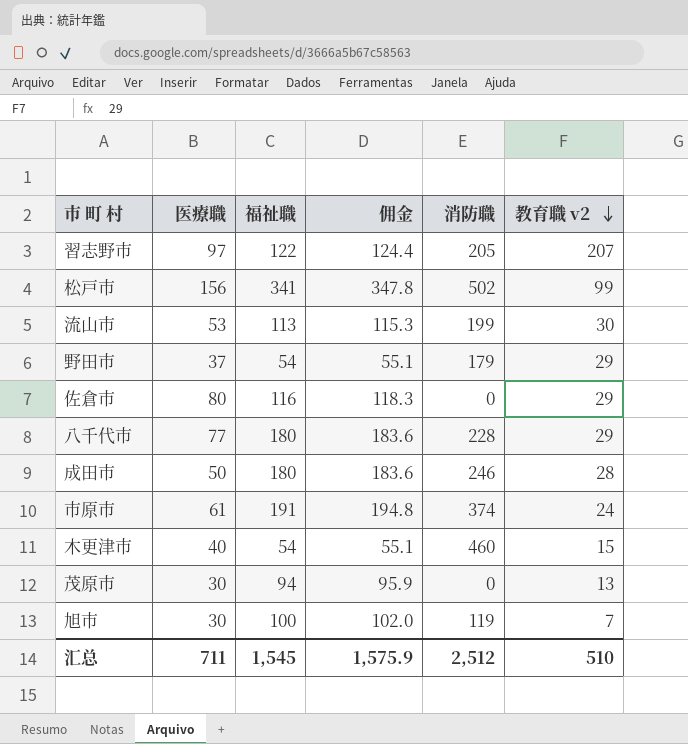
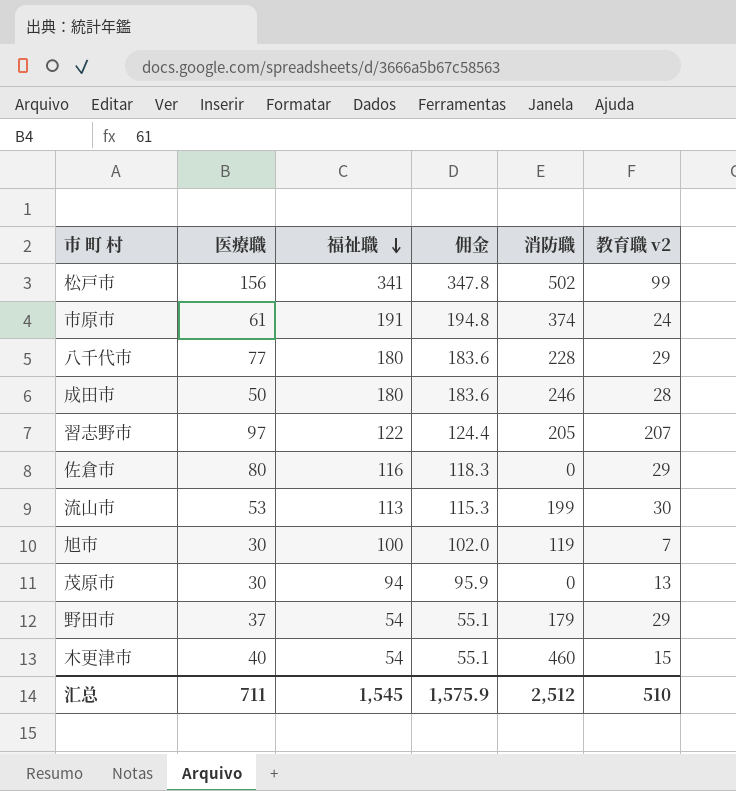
row order: 教育職 v2 descending -> 福祉職 descending

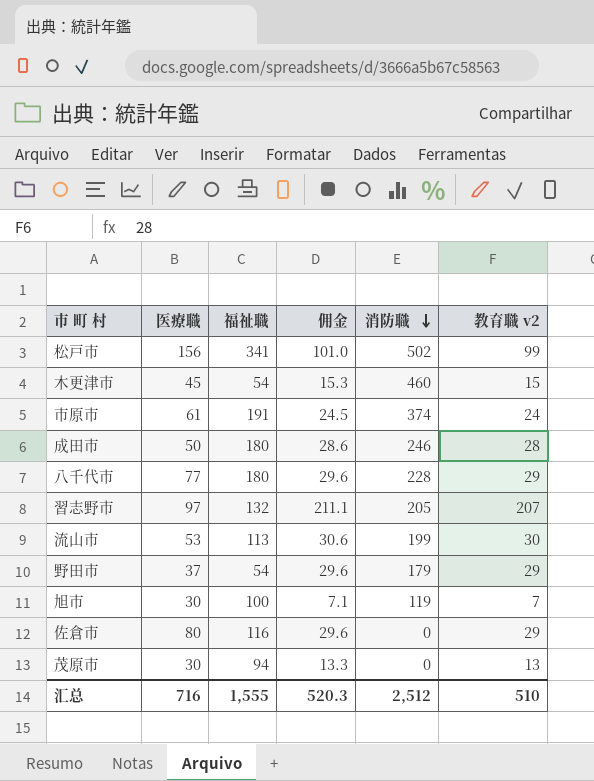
row order: 福祉職 descending -> 消防職 descending
column 佣金 | formula: [福祉職] * 1.02 -> [教育職 v2] * 1.02
木更津市 | 医療職: 40 -> 45
習志野市 | 福祉職: 122 -> 132
汇总 | 医療職: 711 -> 716
汇总 | 福祉職: 1,545 -> 1,555
汇总 | 佣金: 1,575.9 -> 520.3

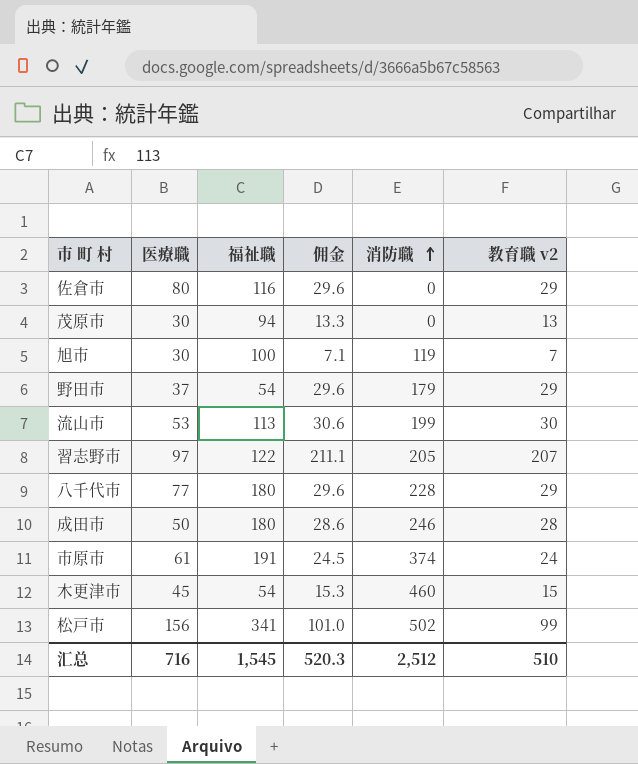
row order: 消防職 descending -> 消防職 ascending
習志野市 | 福祉職: 132 -> 122
汇总 | 福祉職: 1,555 -> 1,545

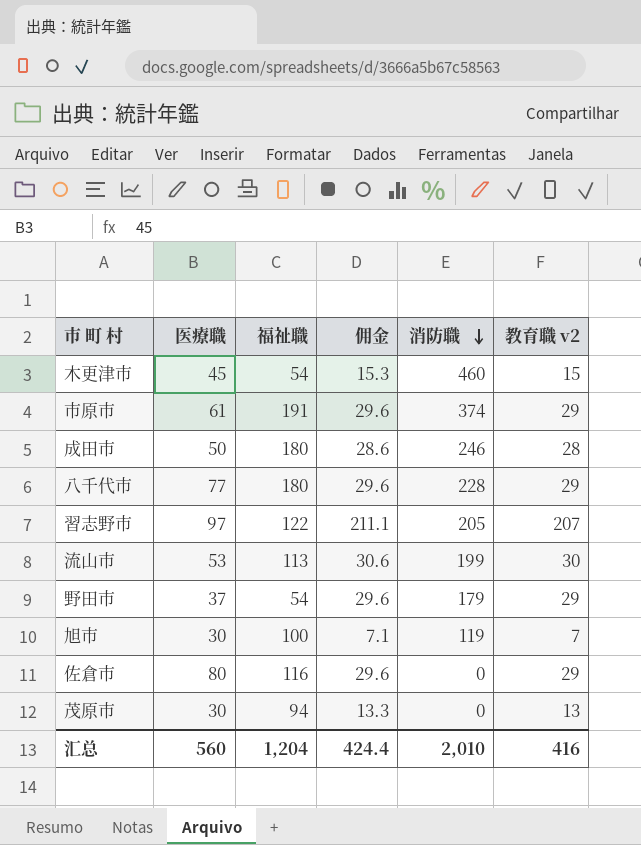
row order: 消防職 ascending -> 消防職 descending
row 松戸市: 156 | 341 | 101.0 | 502 | 99 -> none
市原市 | 佣金: 24.5 -> 29.6
市原市 | 教育職 v2: 24 -> 29
汇总 | 医療職: 716 -> 560
汇总 | 福祉職: 1,545 -> 1,204
汇总 | 佣金: 520.3 -> 424.4
汇总 | 消防職: 2,512 -> 2,010
汇总 | 教育職 v2: 510 -> 416

